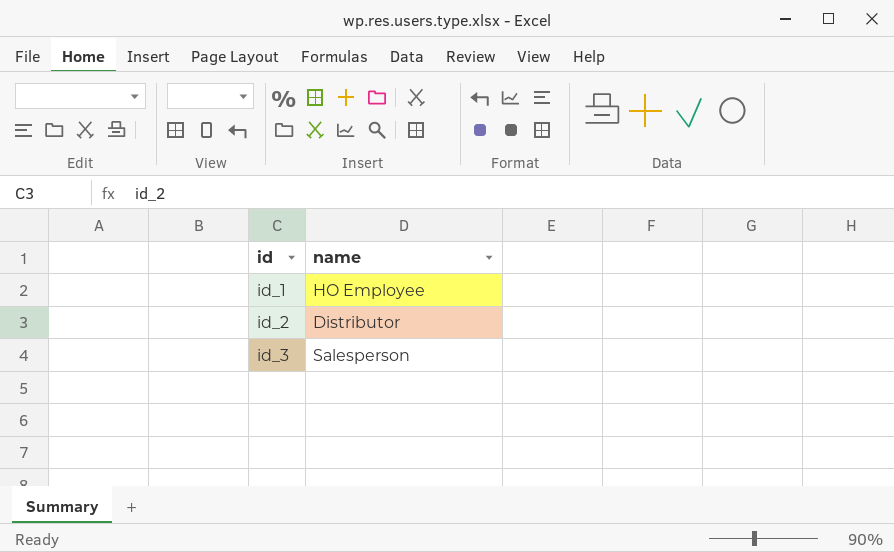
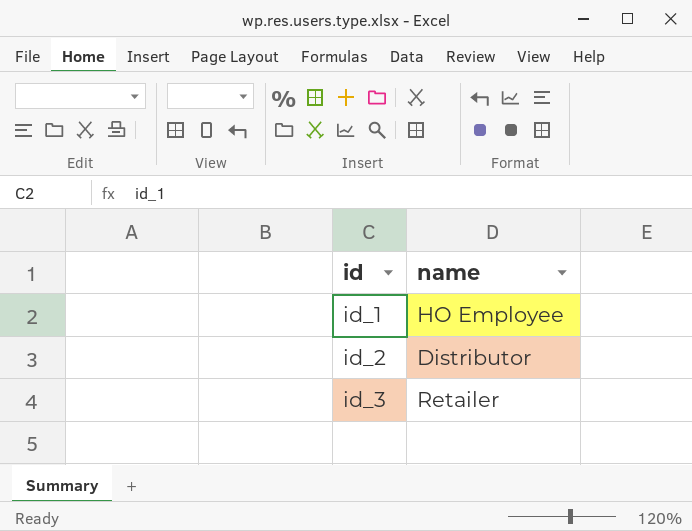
id_3 | name: Salesperson -> Retailer

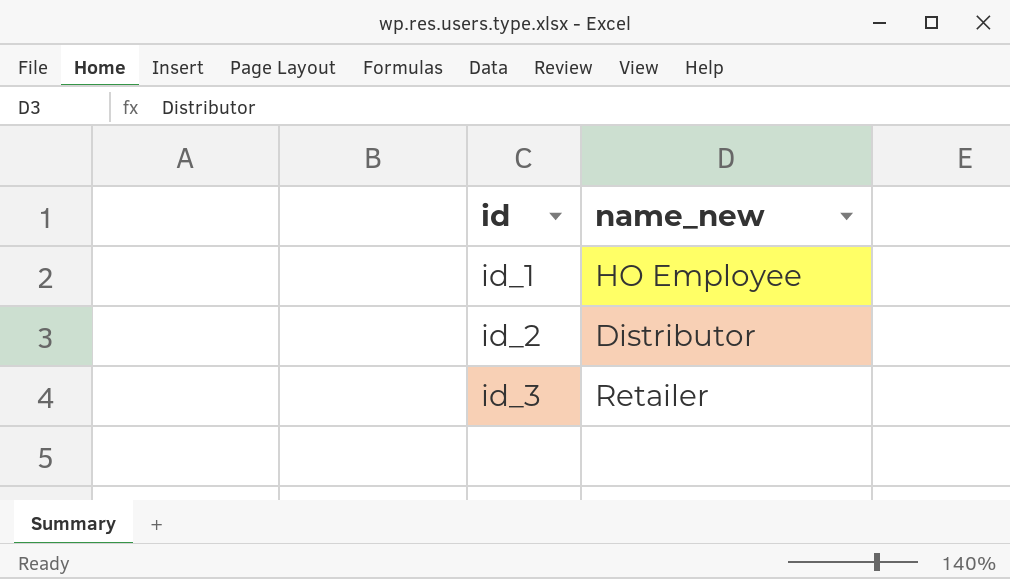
column name: name -> name_new

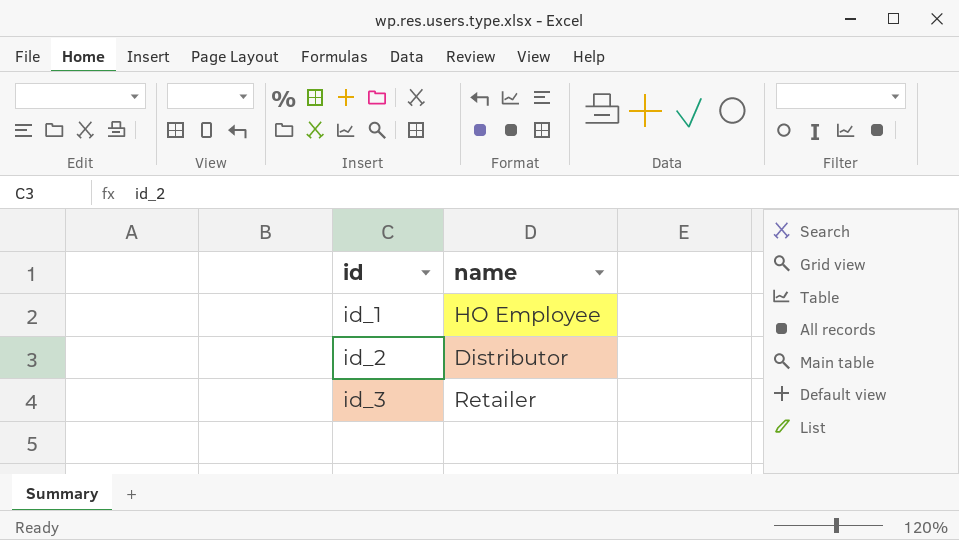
column name: name_new -> name

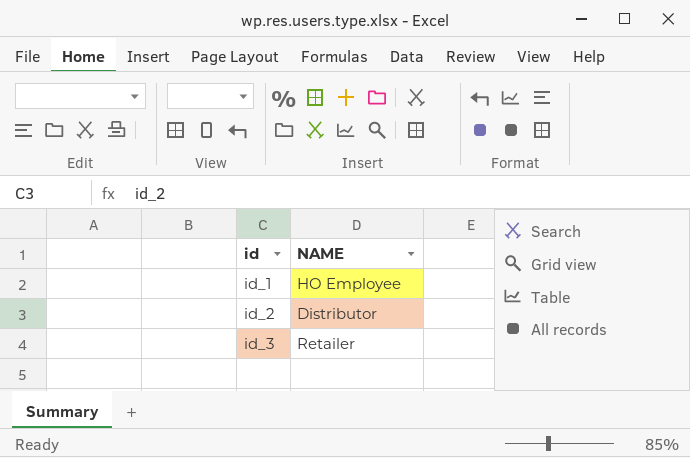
column name: name -> NAME

